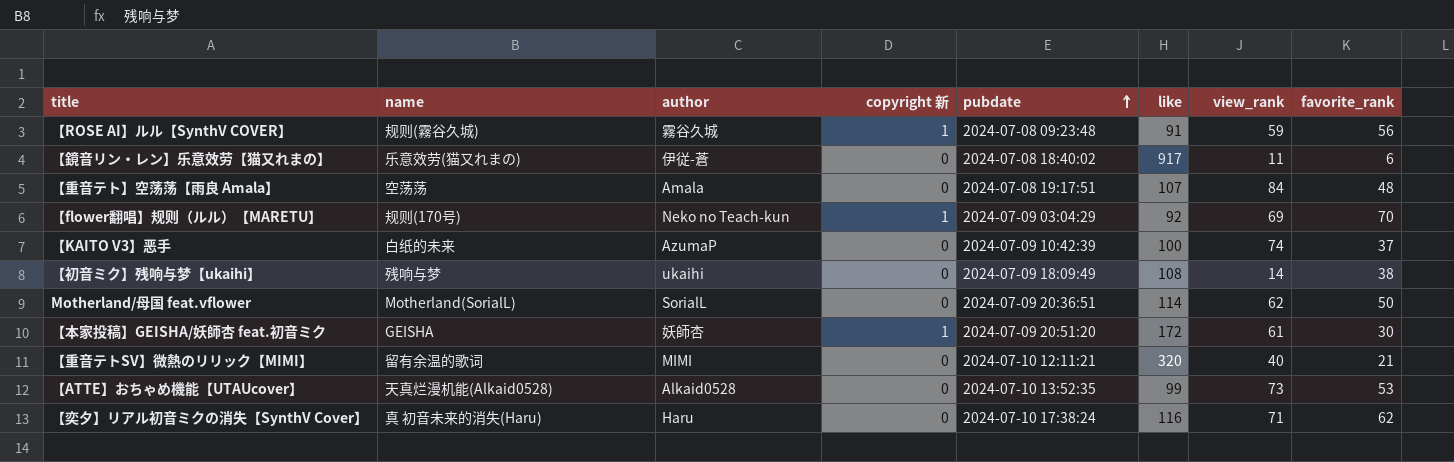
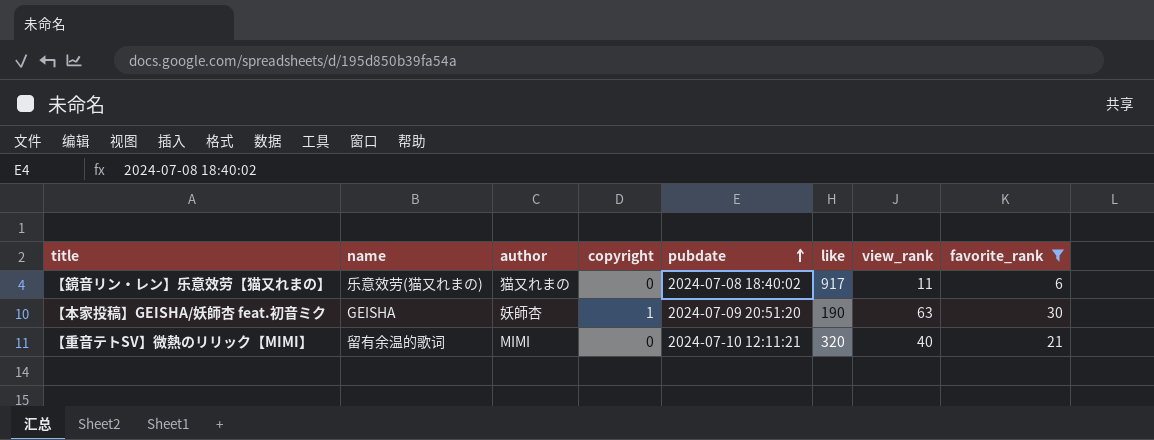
filter: none -> favorite_rank <= 30
column name: copyright 新 -> copyright
【鏡音リン・レン】乐意效劳【猫又れまの】 | author: 伊従-蒼 -> 猫又れまの
【本家投稿】GEISHA/妖師杏 feat.初音ミク | like: 172 -> 190
【本家投稿】GEISHA/妖師杏 feat.初音ミク | view_rank: 61 -> 63

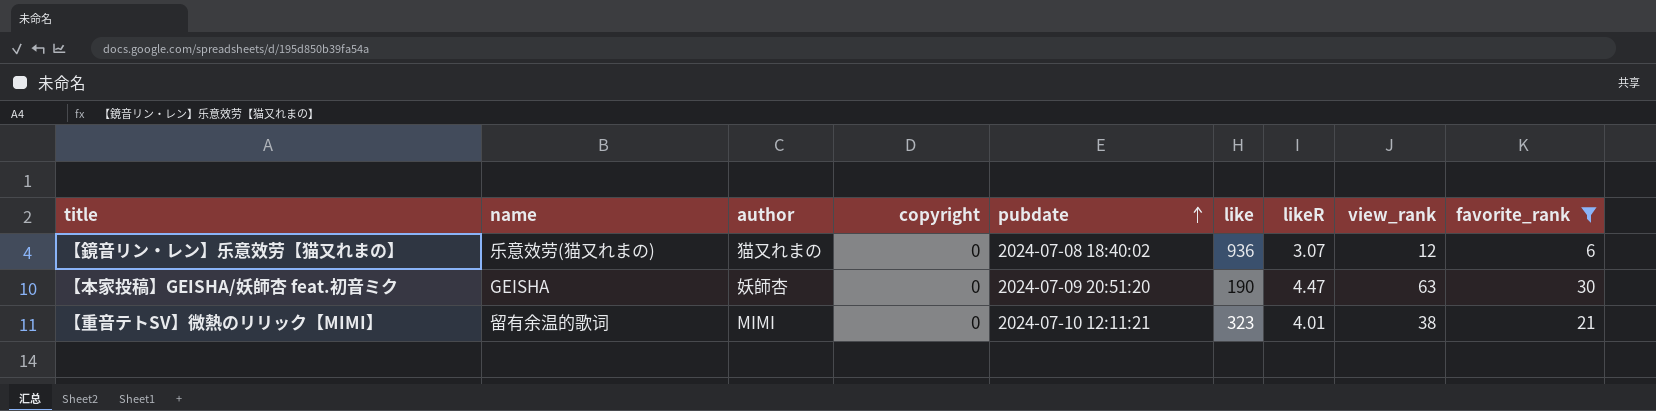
column likeR | position: none -> 7
【鏡音リン・レン】乐意效劳【猫又れまの】 | like: 917 -> 936
【鏡音リン・レン】乐意效劳【猫又れまの】 | view_rank: 11 -> 12
【本家投稿】GEISHA/妖師杏 feat.初音ミク | copyright: 1 -> 0
【重音テトSV】微熱のリリック【MIMI】 | like: 320 -> 323
【重音テトSV】微熱のリリック【MIMI】 | view_rank: 40 -> 38

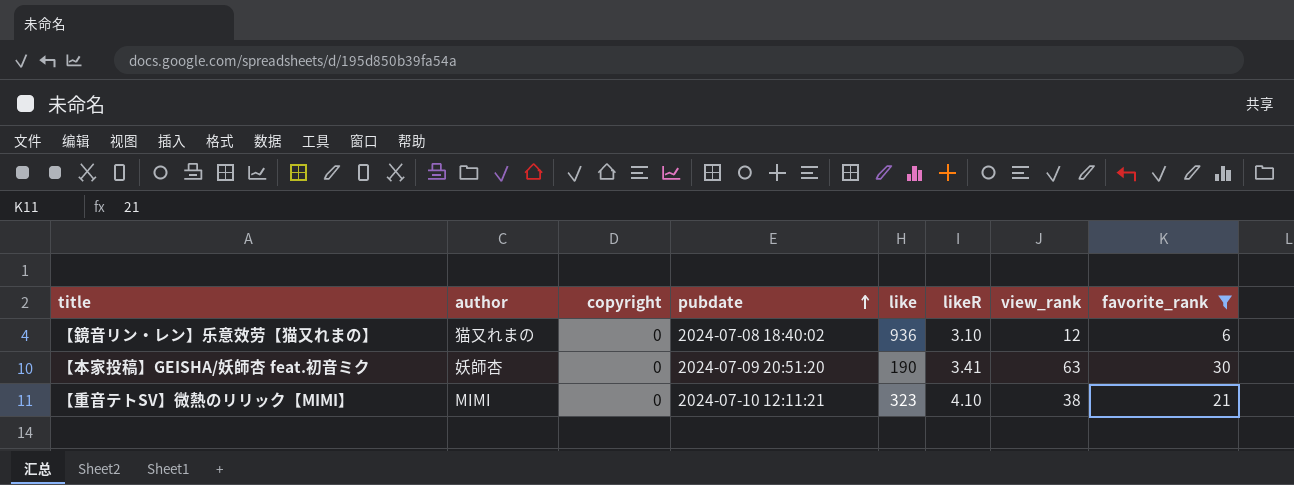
column name | position: 2 -> none
【鏡音リン・レン】乐意效劳【猫又れまの】 | likeR: 3.07 -> 3.10
【本家投稿】GEISHA/妖師杏 feat.初音ミク | likeR: 4.47 -> 3.41
【重音テトSV】微熱のリリック【MIMI】 | likeR: 4.01 -> 4.10

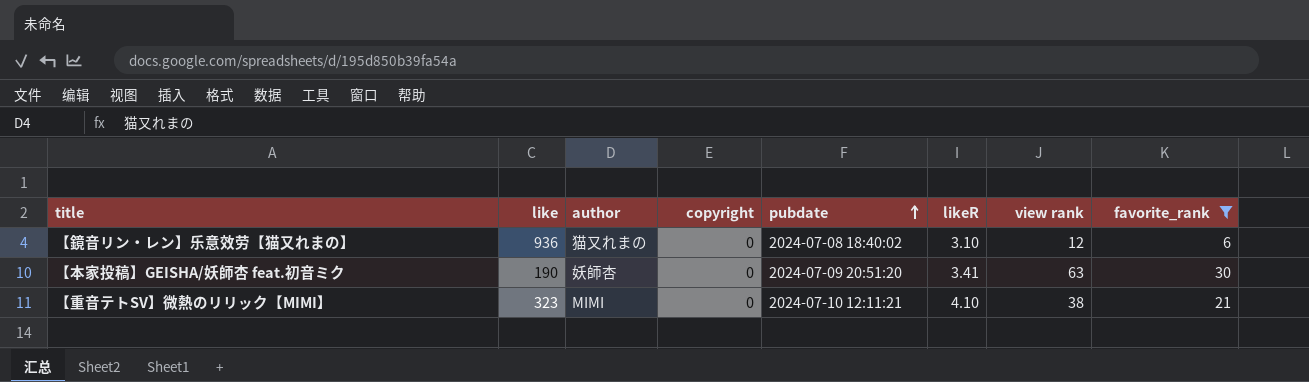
column like | position: 5 -> 2
column name: view_rank -> view rank

